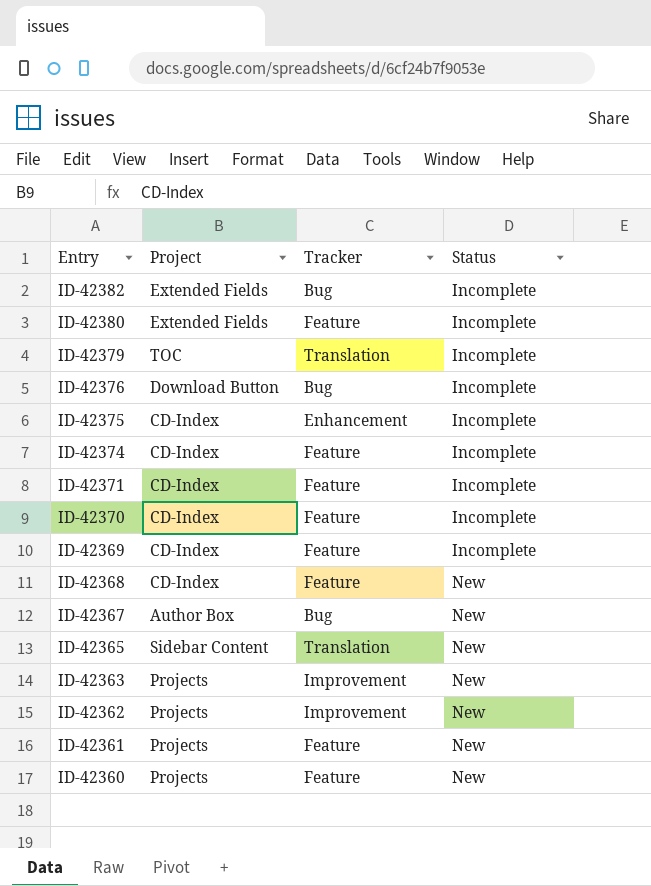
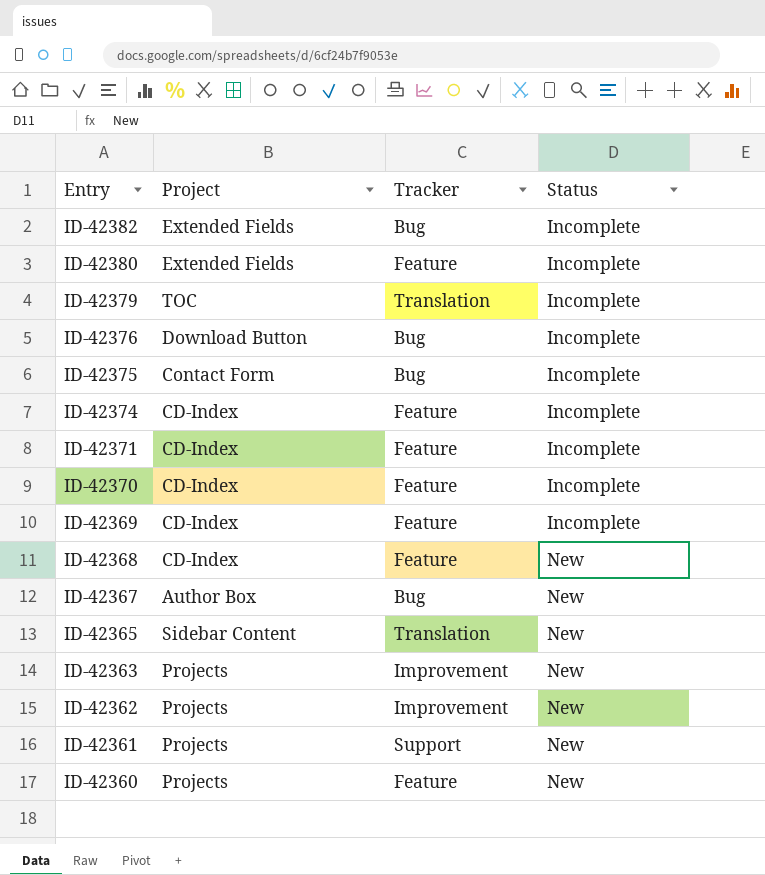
ID-42375 | Project: CD-Index -> Contact Form
ID-42375 | Tracker: Enhancement -> Bug
ID-42361 | Tracker: Feature -> Support

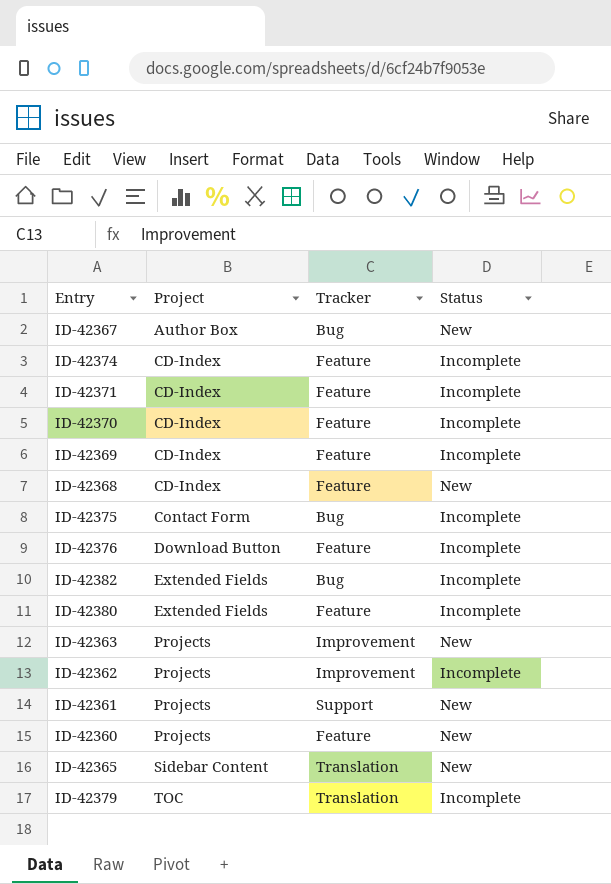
row order: Entry descending -> Project ascending
ID-42376 | Tracker: Bug -> Feature
ID-42362 | Status: New -> Incomplete

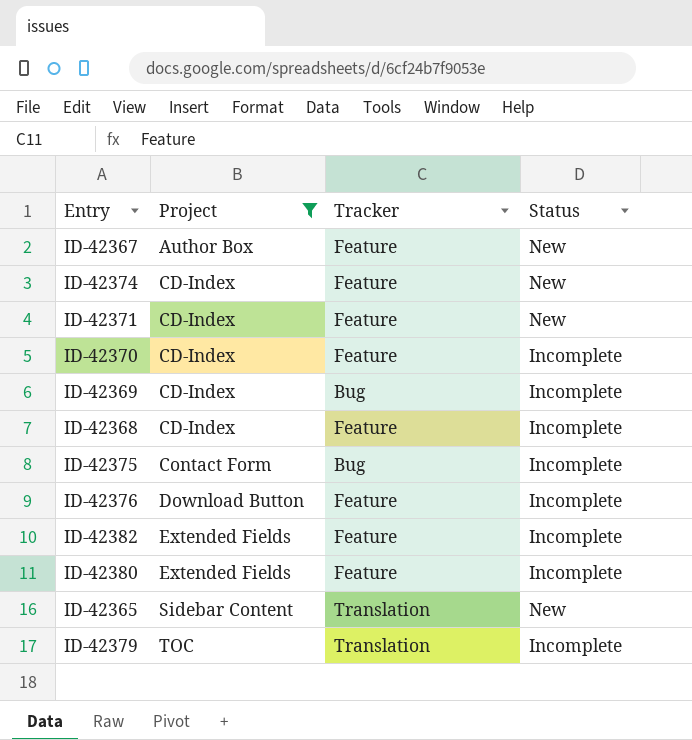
filter: none -> Project != Projects
ID-42367 | Tracker: Bug -> Feature
ID-42374 | Status: Incomplete -> New
ID-42371 | Status: Incomplete -> New
ID-42369 | Tracker: Feature -> Bug
ID-42368 | Status: New -> Incomplete
ID-42382 | Tracker: Bug -> Feature

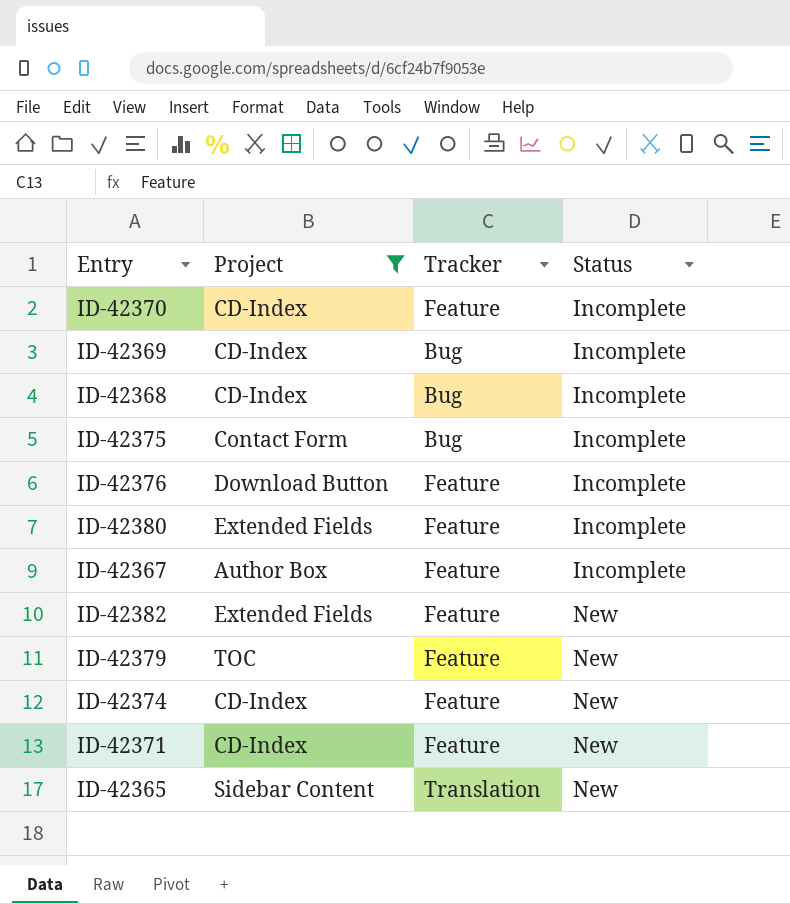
row order: Project ascending -> Status ascending
ID-42368 | Tracker: Feature -> Bug
ID-42367 | Status: New -> Incomplete
ID-42382 | Status: Incomplete -> New
ID-42379 | Tracker: Translation -> Feature
ID-42379 | Status: Incomplete -> New

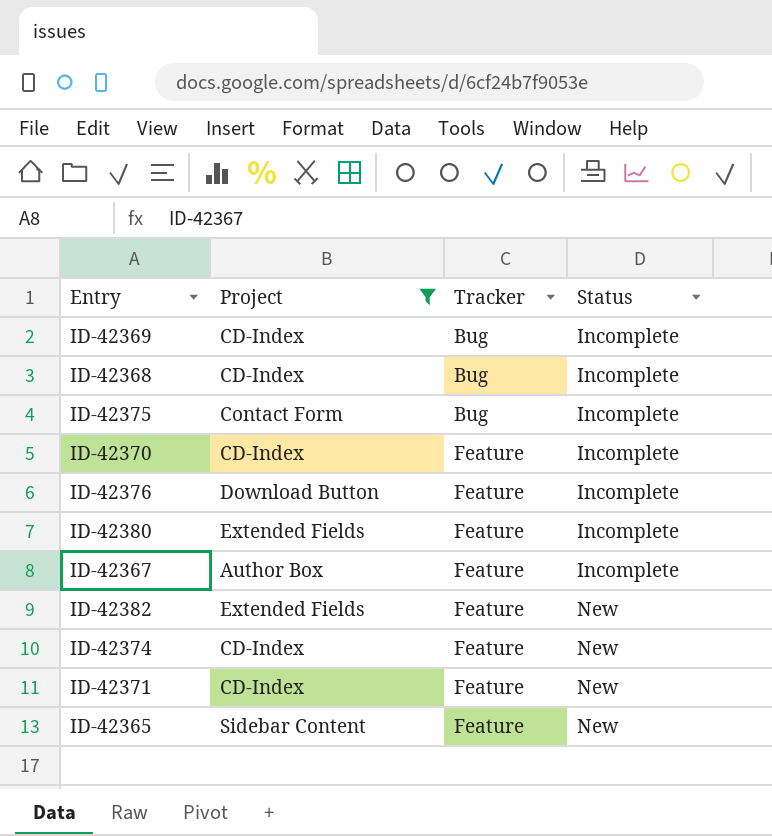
row order: Status ascending -> Tracker ascending
row ID-42379: TOC | Feature | New -> none
ID-42365 | Tracker: Translation -> Feature

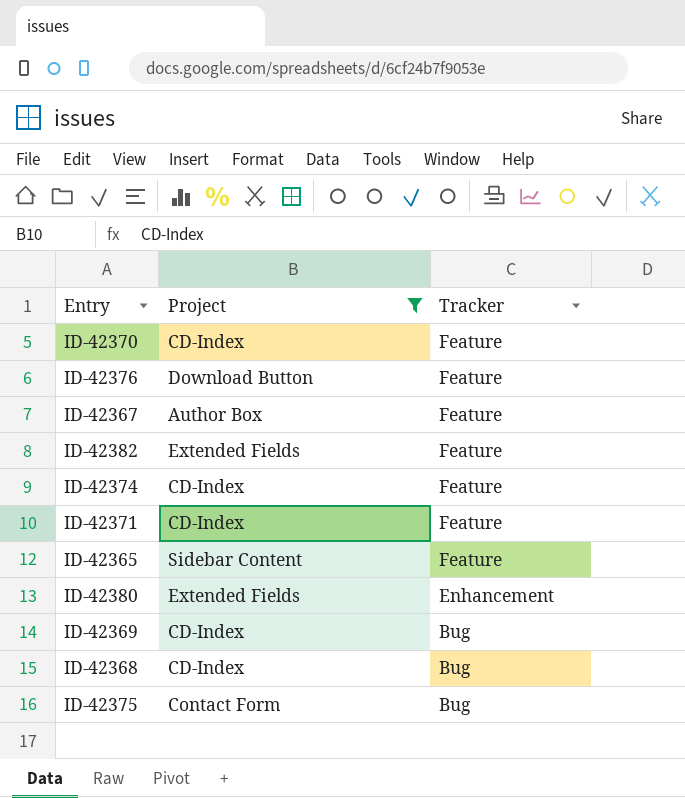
row order: Tracker ascending -> Tracker descending
column Status | position: 4 -> none
ID-42380 | Tracker: Feature -> Enhancement

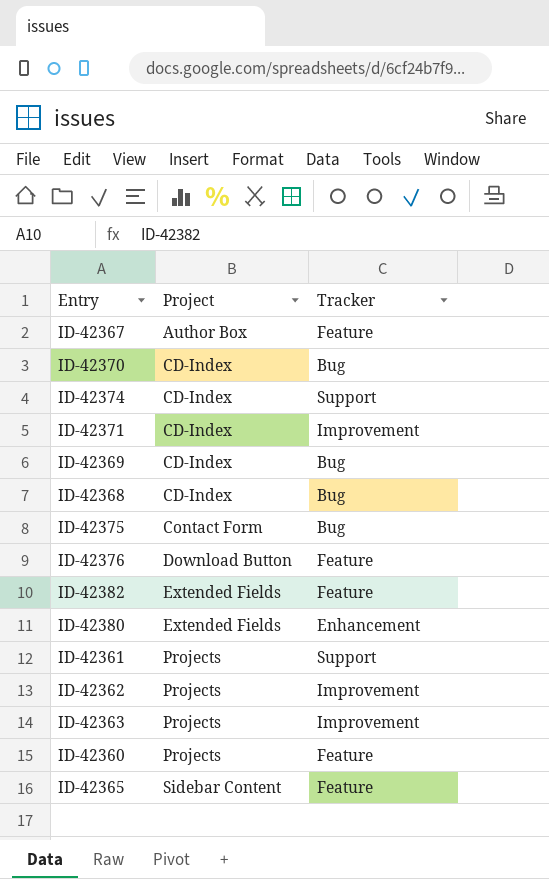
filter: Project != Projects -> none
row order: Tracker descending -> Project ascending
ID-42370 | Tracker: Feature -> Bug
ID-42374 | Tracker: Feature -> Support
ID-42371 | Tracker: Feature -> Improvement

